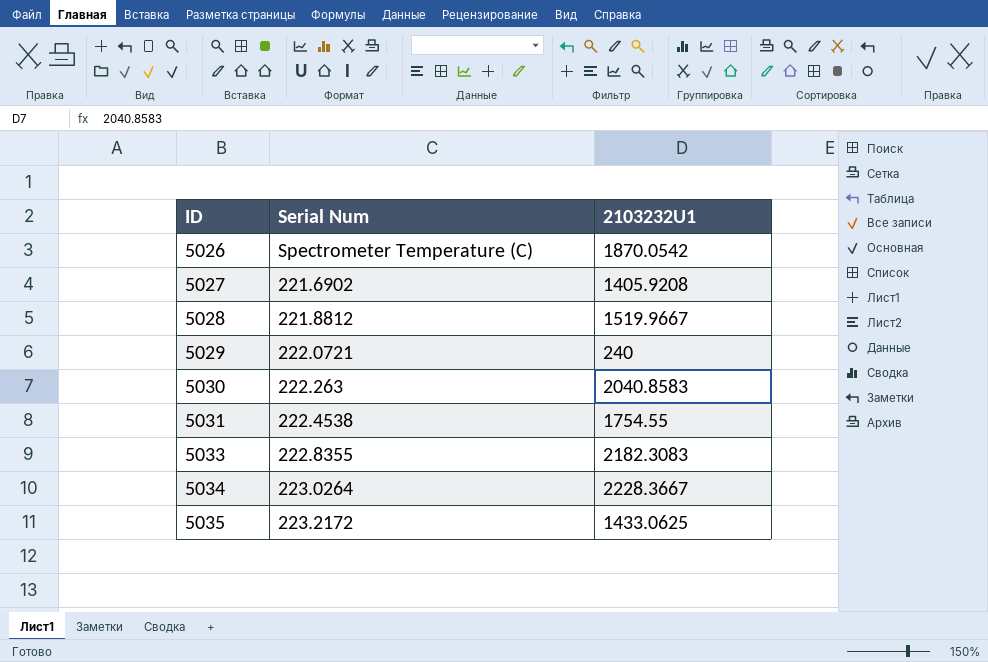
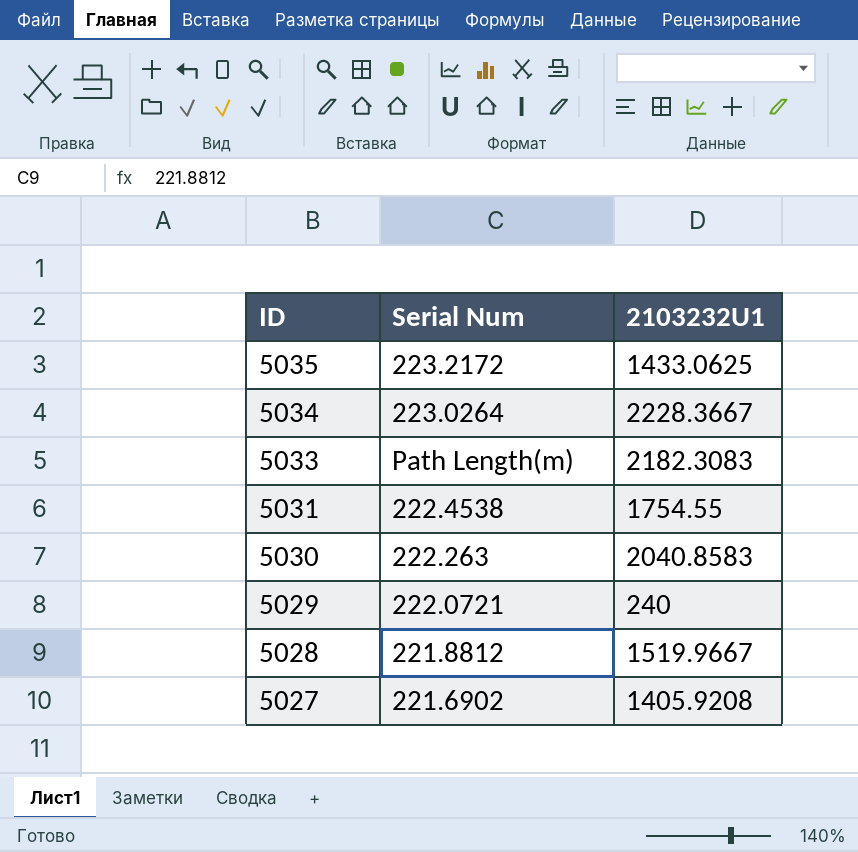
row order: ID ascending -> ID descending
row 5026: Spectrometer Temperature (C) | 1870.0542 -> none
5033 | Serial Num: 222.8355 -> Path Length(m)

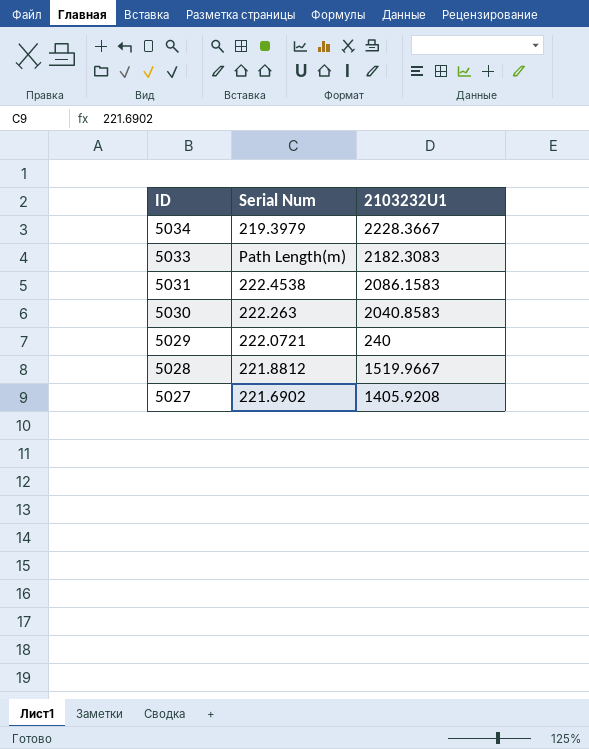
row 5035: 223.2172 | 1433.0625 -> none
5034 | Serial Num: 223.0264 -> 219.3979
5031 | 2103232U1: 1754.55 -> 2086.1583

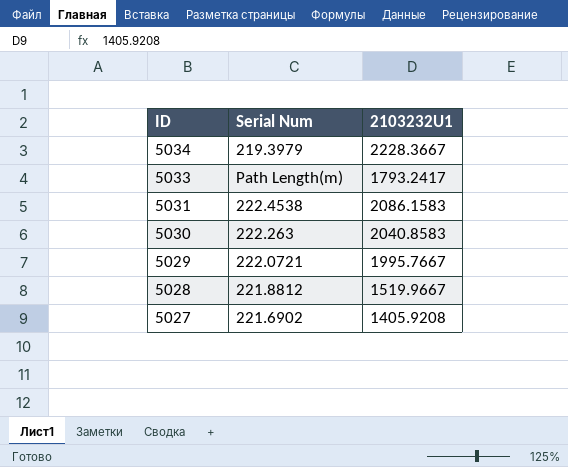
5033 | 2103232U1: 2182.3083 -> 1793.2417
5029 | 2103232U1: 240 -> 1995.7667

